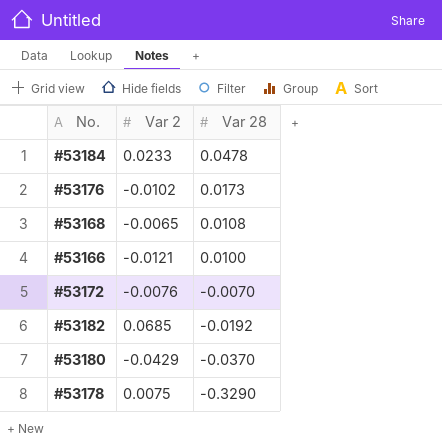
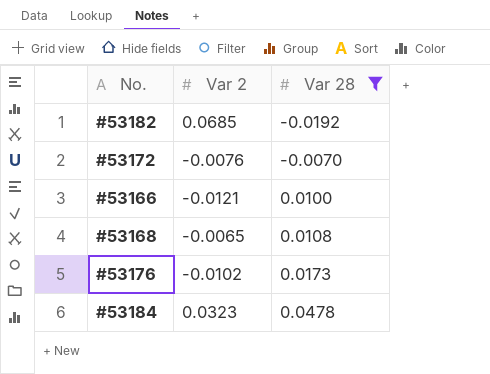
filter: none -> Var 28 >= -0.0192
row order: Var 28 descending -> Var 28 ascending
#53184 | Var 2: 0.0233 -> 0.0323

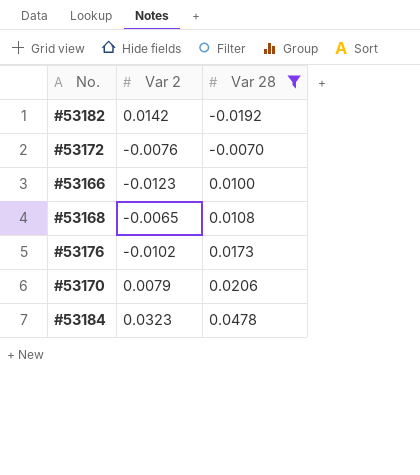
#53182 | Var 2: 0.0685 -> 0.0142
#53166 | Var 2: -0.0121 -> -0.0123
row #53170: none -> 0.0079 | 0.0206

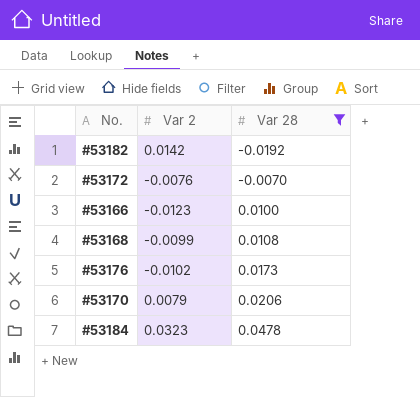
#53168 | Var 2: -0.0065 -> -0.0099

